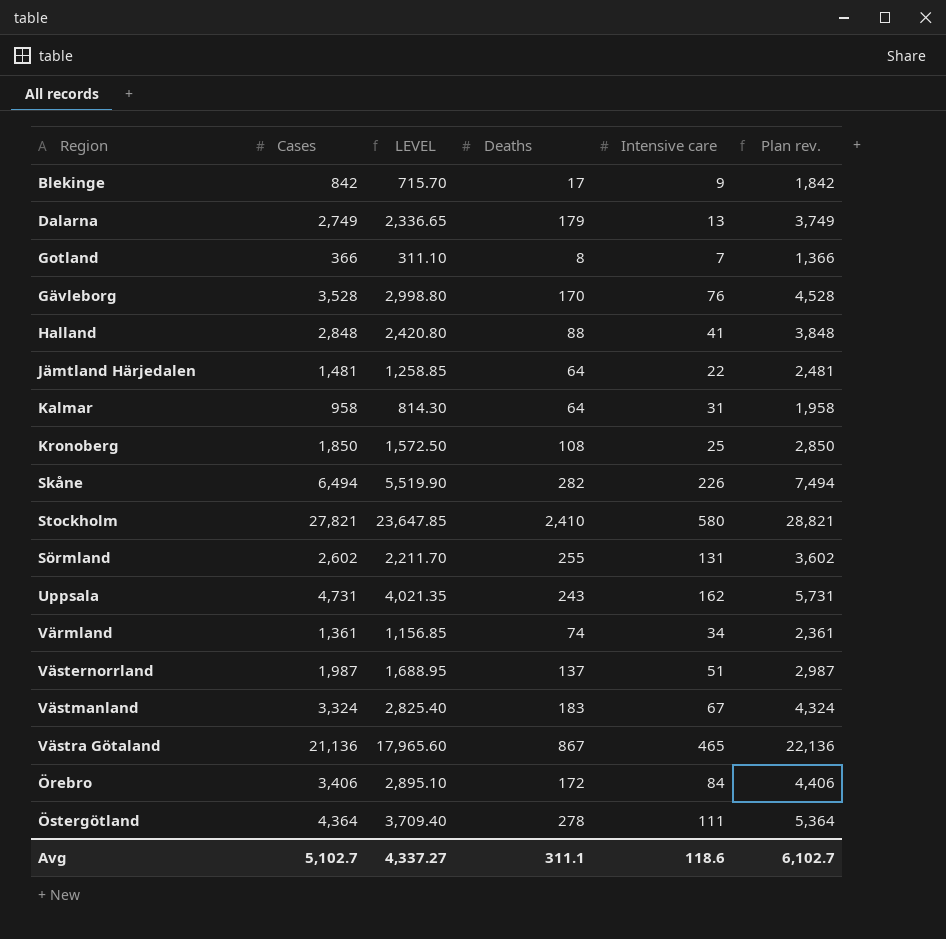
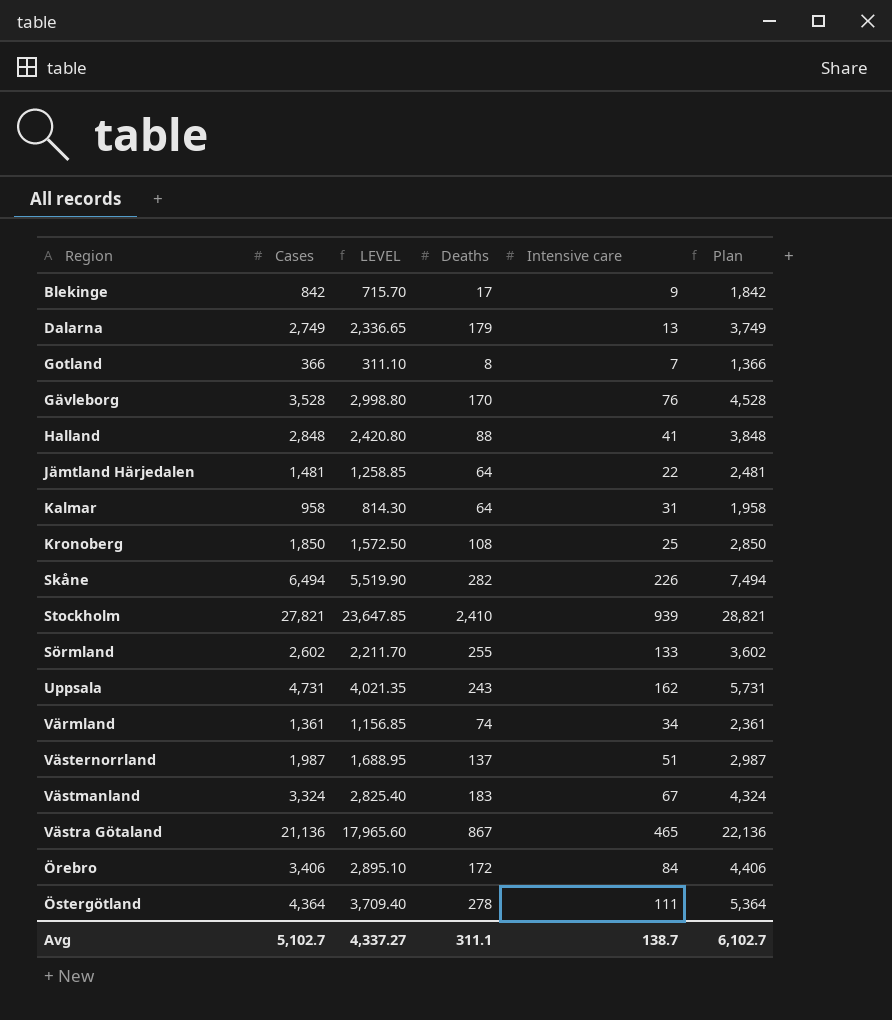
column name: Plan rev. -> Plan
Stockholm | Intensive care: 580 -> 939
Sörmland | Intensive care: 131 -> 133
Avg | Intensive care: 118.6 -> 138.7

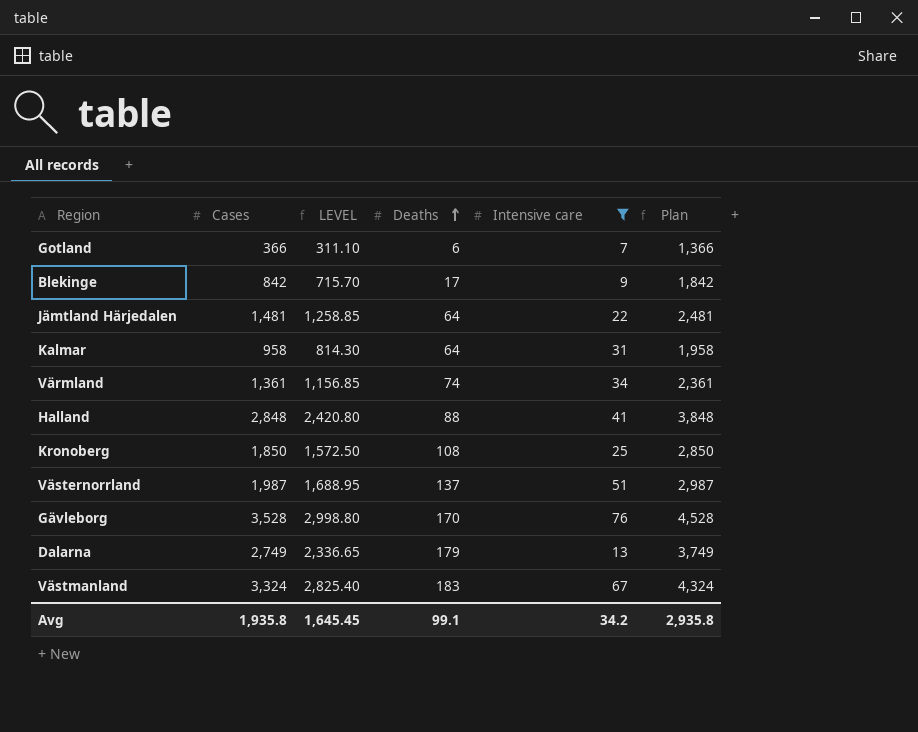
filter: none -> Intensive care <= 76
row order: none -> Deaths ascending
Gotland | Deaths: 8 -> 6
Avg | Cases: 5,102.7 -> 1,935.8
Avg | LEVEL: 4,337.27 -> 1,645.45
Avg | Deaths: 311.1 -> 99.1
Avg | Intensive care: 138.7 -> 34.2
Avg | Plan: 6,102.7 -> 2,935.8

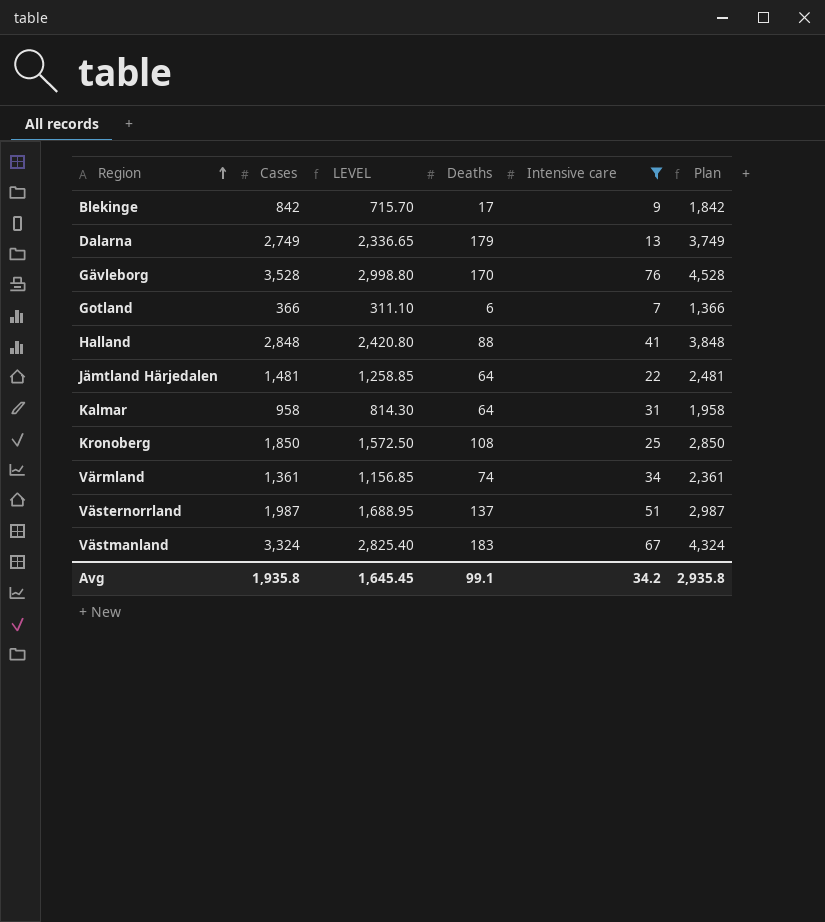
row order: Deaths ascending -> Region ascending

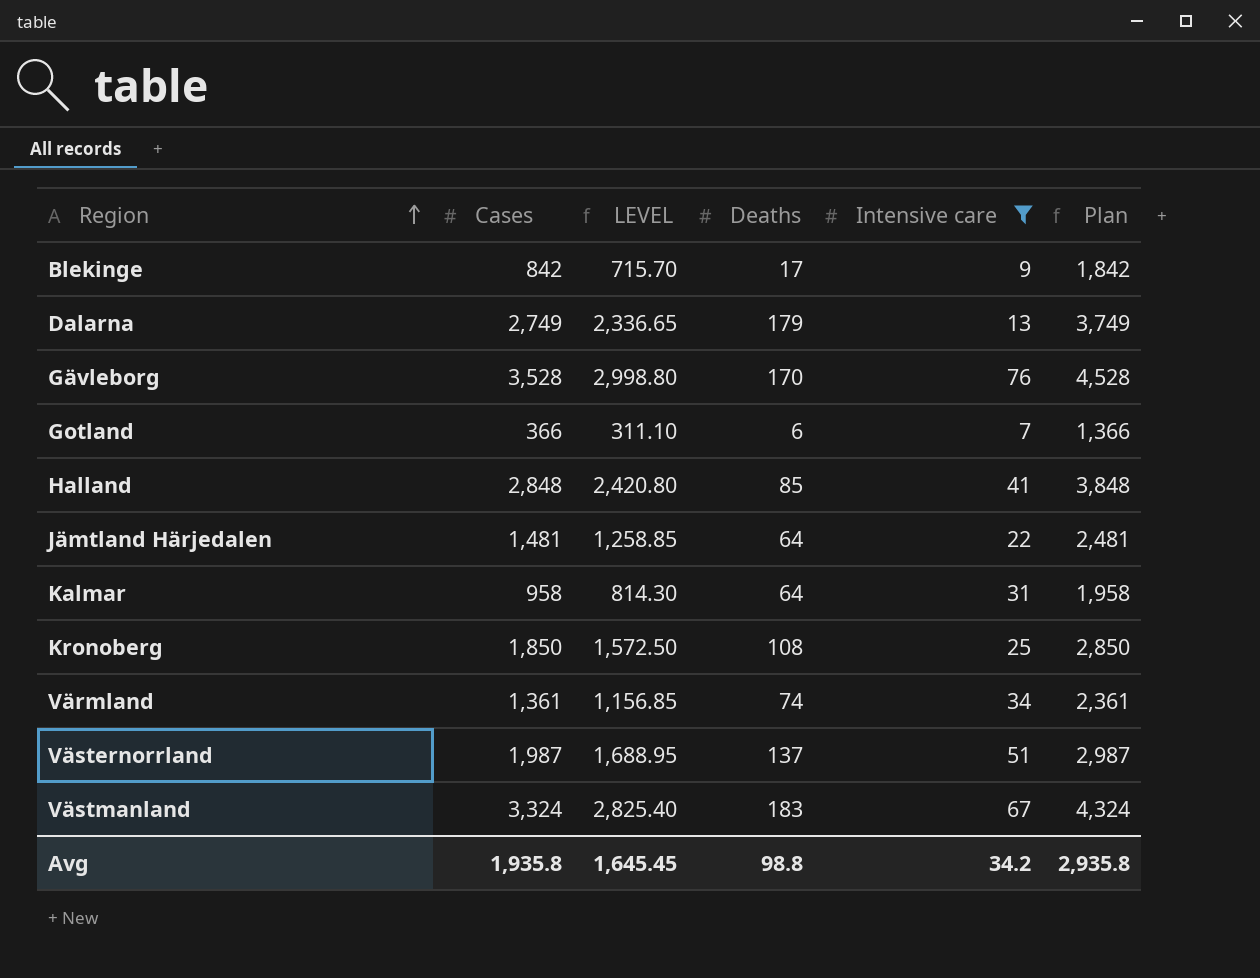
Halland | Deaths: 88 -> 85
Avg | Deaths: 99.1 -> 98.8

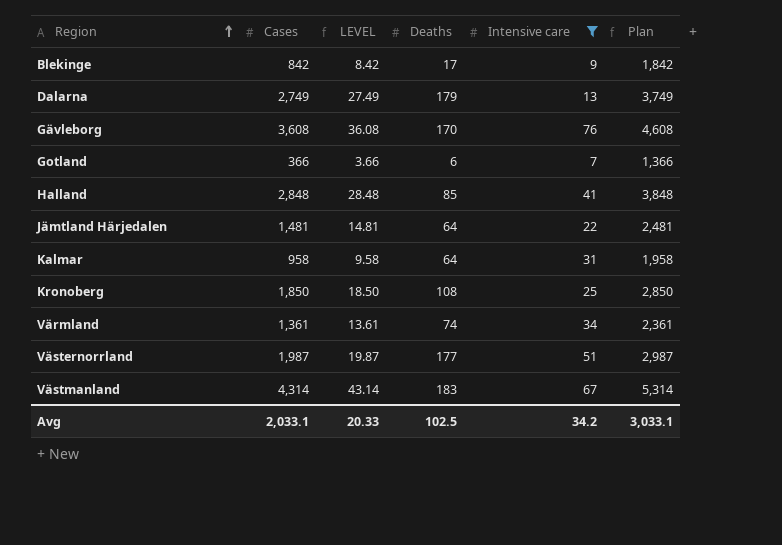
column LEVEL | formula: [Cases] * 0.85 -> [Cases] * 0.01
Gävleborg | Cases: 3,528 -> 3,608
Gävleborg | Plan: 4,528 -> 4,608
Västernorrland | Deaths: 137 -> 177
Västmanland | Cases: 3,324 -> 4,314
Västmanland | Plan: 4,324 -> 5,314
Avg | Cases: 1,935.8 -> 2,033.1
Avg | LEVEL: 1,645.45 -> 20.33
Avg | Deaths: 98.8 -> 102.5
Avg | Plan: 2,935.8 -> 3,033.1

